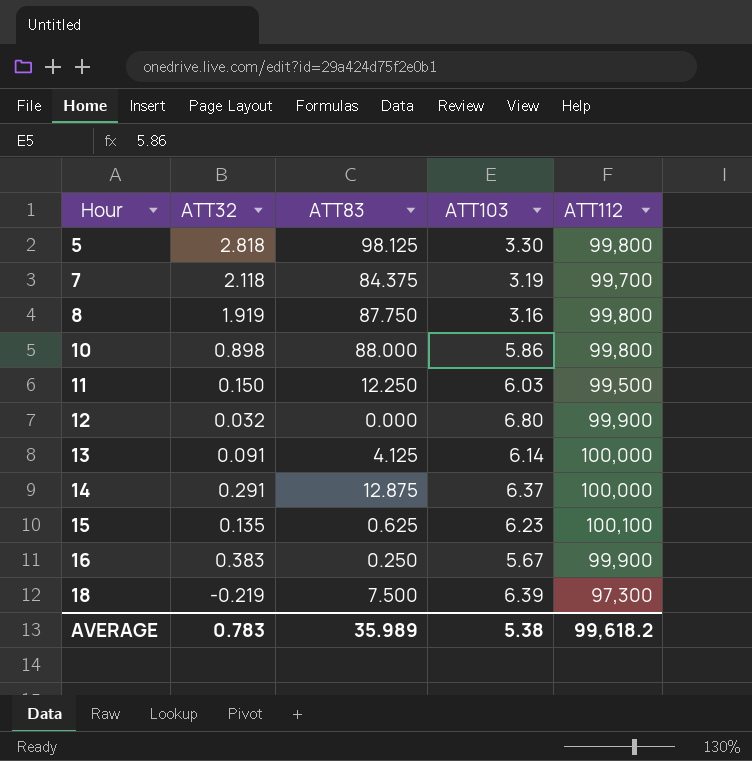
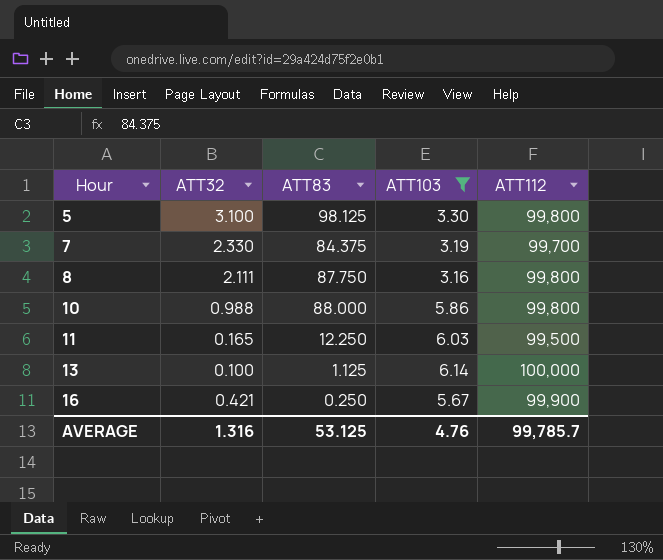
filter: none -> ATT103 <= 6.14
5 | ATT32: 2.818 -> 3.100
7 | ATT32: 2.118 -> 2.330
8 | ATT32: 1.919 -> 2.111
10 | ATT32: 0.898 -> 0.988
11 | ATT32: 0.150 -> 0.165
13 | ATT32: 0.091 -> 0.100
13 | ATT83: 4.125 -> 1.125
16 | ATT32: 0.383 -> 0.421
AVERAGE | ATT32: 0.783 -> 1.316
AVERAGE | ATT83: 35.989 -> 53.125
AVERAGE | ATT103: 5.38 -> 4.76
AVERAGE | ATT112: 99,618.2 -> 99,785.7

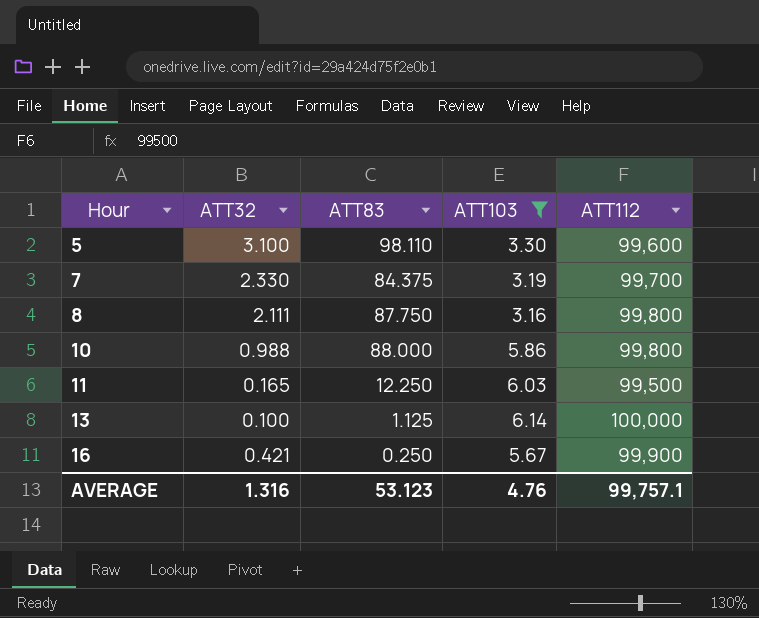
5 | ATT83: 98.125 -> 98.110
5 | ATT112: 99,800 -> 99,600
AVERAGE | ATT83: 53.125 -> 53.123
AVERAGE | ATT112: 99,785.7 -> 99,757.1

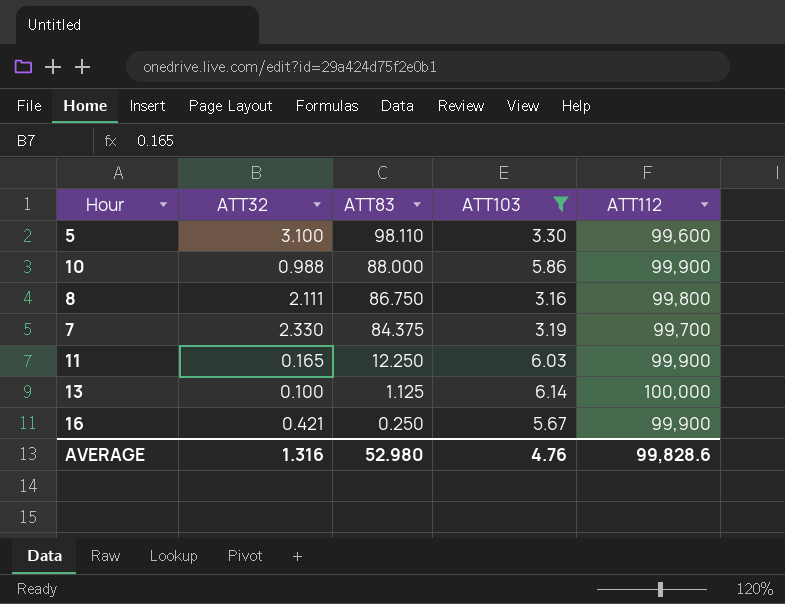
row order: Hour ascending -> ATT83 descending
10 | ATT112: 99,800 -> 99,900
8 | ATT83: 87.750 -> 86.750
11 | ATT112: 99,500 -> 99,900
AVERAGE | ATT83: 53.123 -> 52.980
AVERAGE | ATT112: 99,757.1 -> 99,828.6

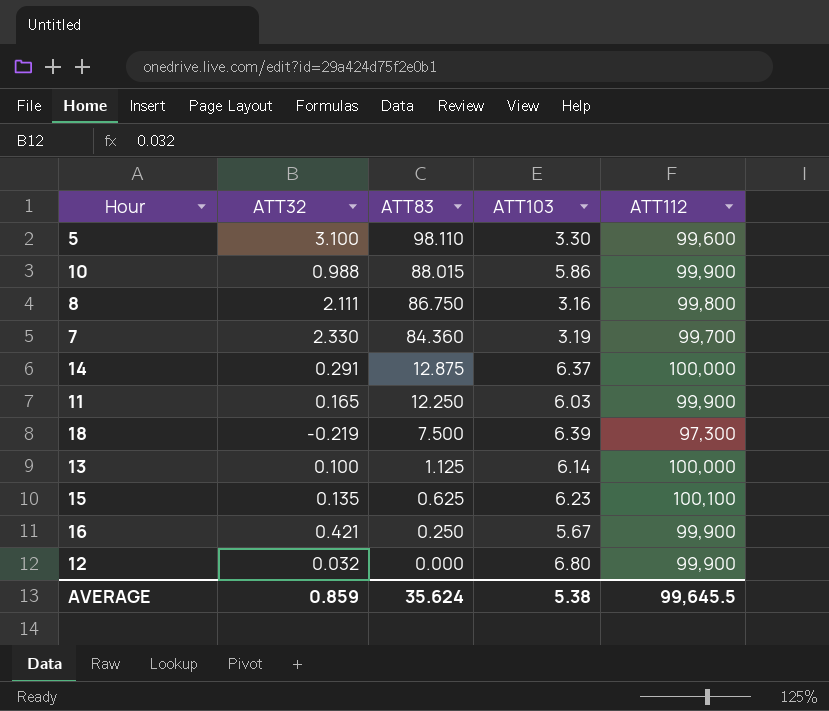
filter: ATT103 <= 6.14 -> none
10 | ATT83: 88.000 -> 88.015
7 | ATT83: 84.375 -> 84.360
AVERAGE | ATT32: 1.316 -> 0.859
AVERAGE | ATT83: 52.980 -> 35.624
AVERAGE | ATT103: 4.76 -> 5.38
AVERAGE | ATT112: 99,828.6 -> 99,645.5

